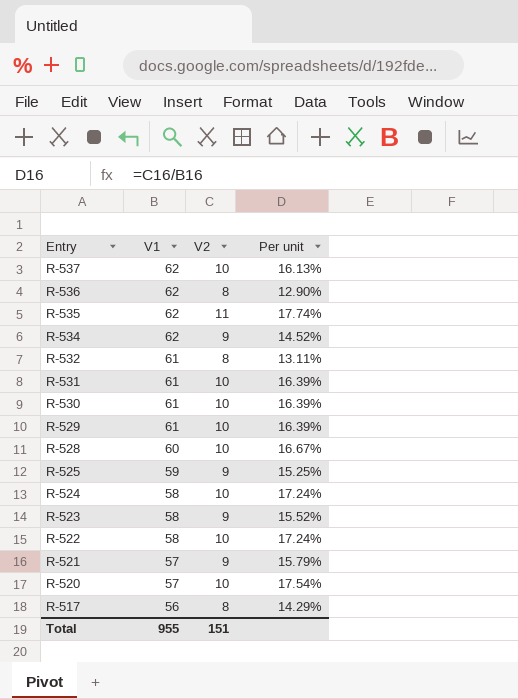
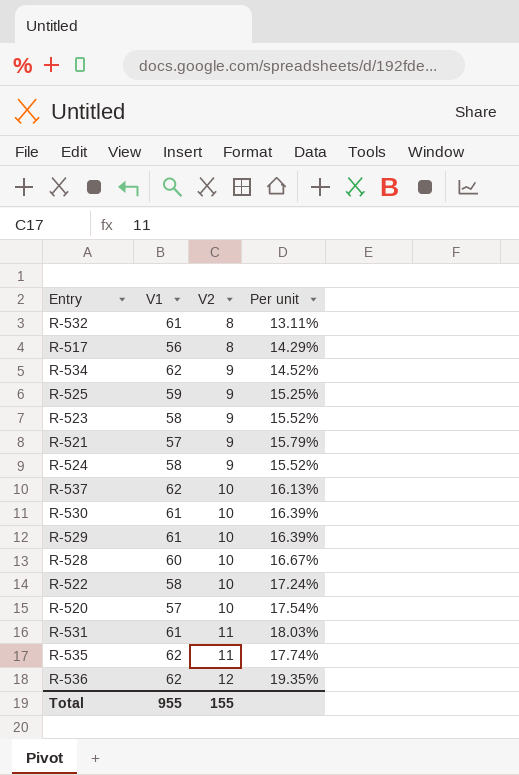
row order: Entry descending -> V2 ascending
R-524 | V2: 10 -> 9
R-524 | Per unit: 17.24% -> 15.52%
R-531 | V2: 10 -> 11
R-531 | Per unit: 16.39% -> 18.03%
R-536 | V2: 8 -> 12
R-536 | Per unit: 12.90% -> 19.35%
Total | V2: 151 -> 155

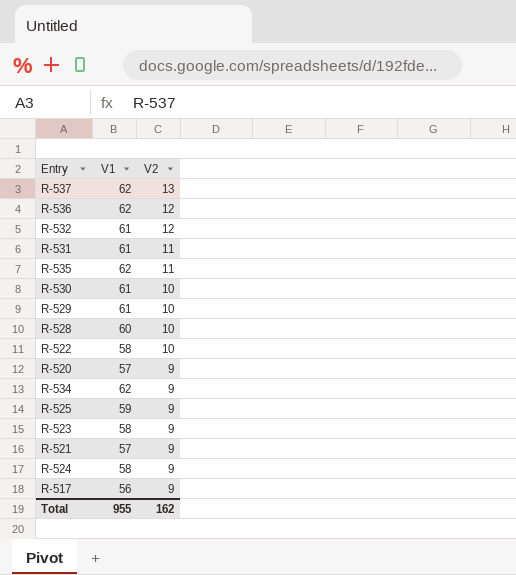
row order: V2 ascending -> V2 descending
column Per unit | formula: [V2] / [V1] -> none
R-537 | V2: 10 -> 13
R-532 | V2: 8 -> 12
R-520 | V2: 10 -> 9
R-517 | V2: 8 -> 9
Total | V2: 155 -> 162

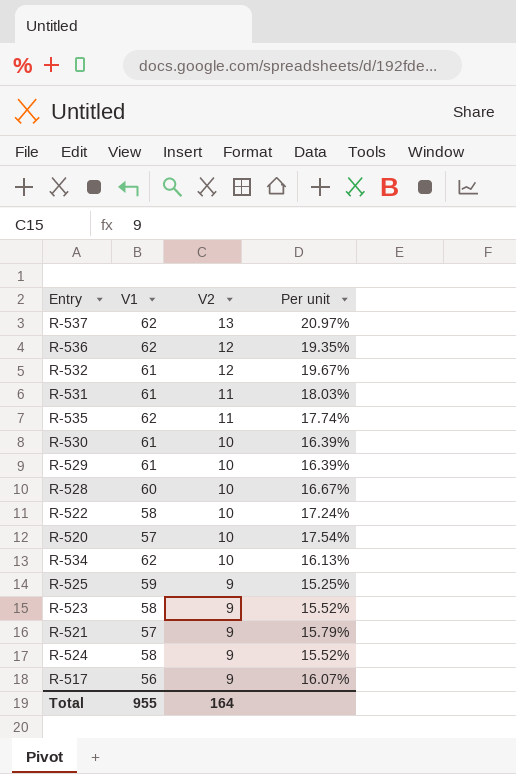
column Per unit | formula: none -> [V2] / [V1]
R-520 | V2: 9 -> 10
R-534 | V2: 9 -> 10
Total | V2: 162 -> 164

